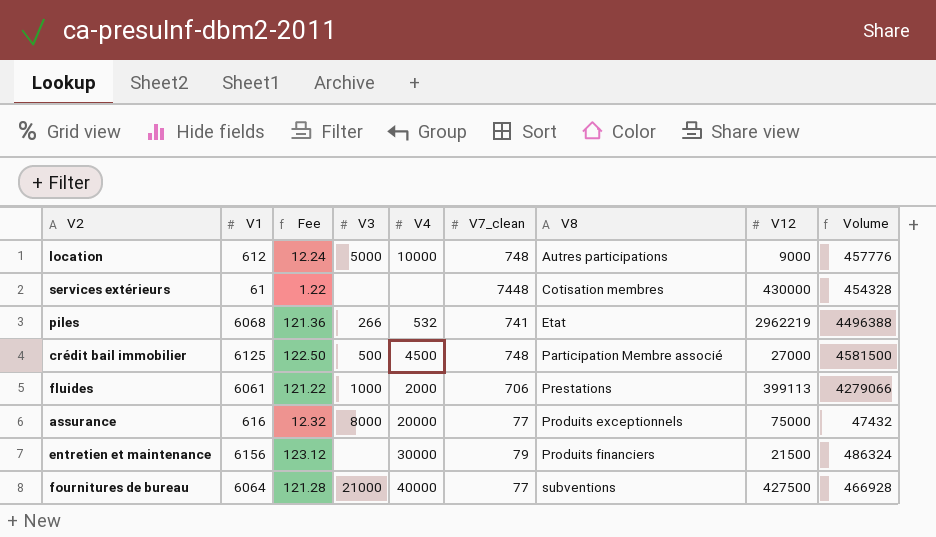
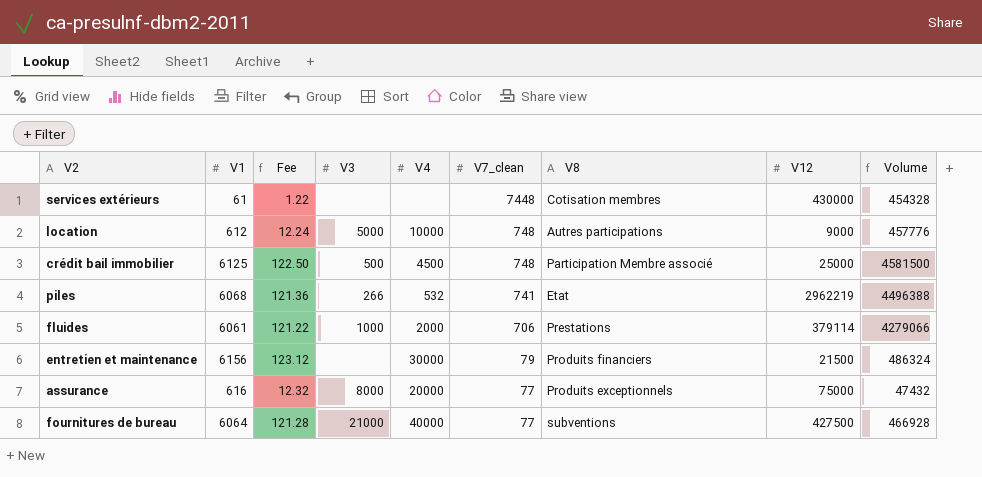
row order: V8 ascending -> V7_clean descending
crédit bail immobilier | V12: 27000 -> 25000
fluides | V12: 399113 -> 379114

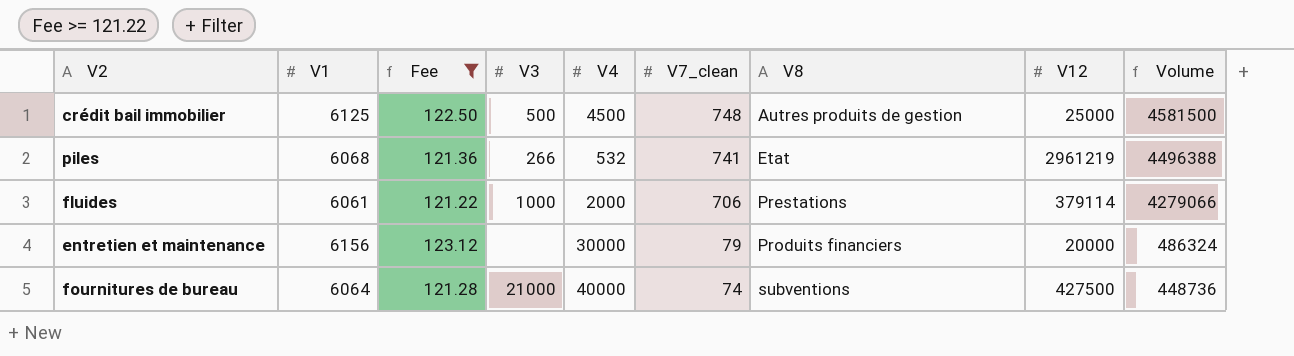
filter: none -> Fee >= 121.22
crédit bail immobilier | V8: Participation Membre associé -> Autres produits de gestion
piles | V12: 2962219 -> 2961219
entretien et maintenance | V12: 21500 -> 20000
fournitures de bureau | V7_clean: 77 -> 74
fournitures de bureau | Volume: 466928 -> 448736

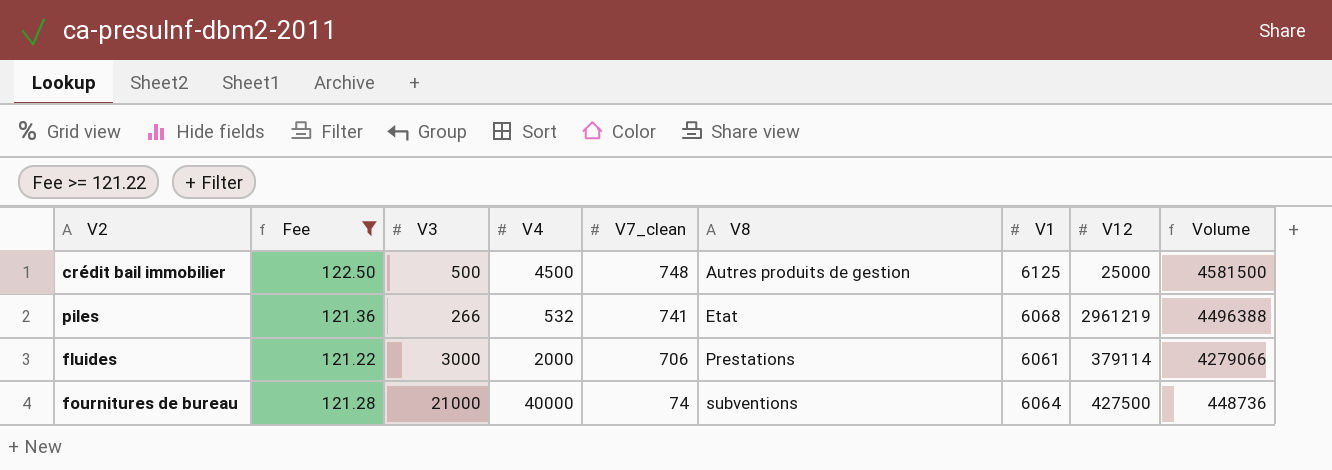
column V1 | position: 2 -> 7
row entretien et maintenance: 6156 | 123.12 | none | 30000 | 79 | Produits financiers | 20000 | 486324 -> none
fluides | V3: 1000 -> 3000

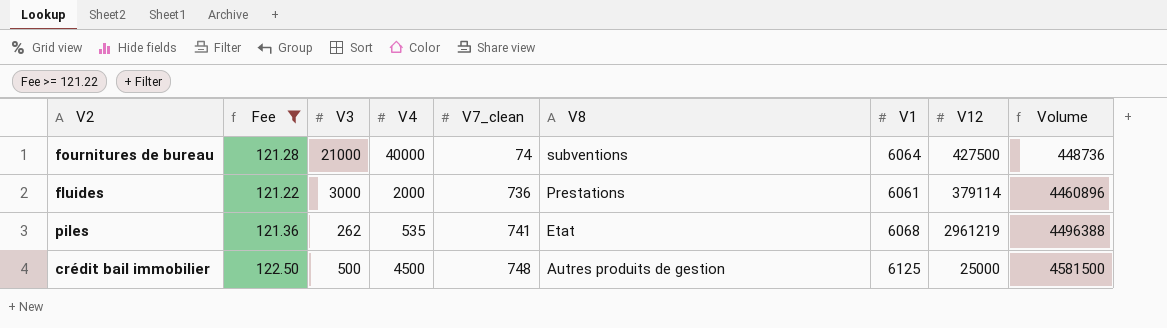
row order: V7_clean descending -> V7_clean ascending
fluides | V7_clean: 706 -> 736
fluides | Volume: 4279066 -> 4460896
piles | V3: 266 -> 262
piles | V4: 532 -> 535

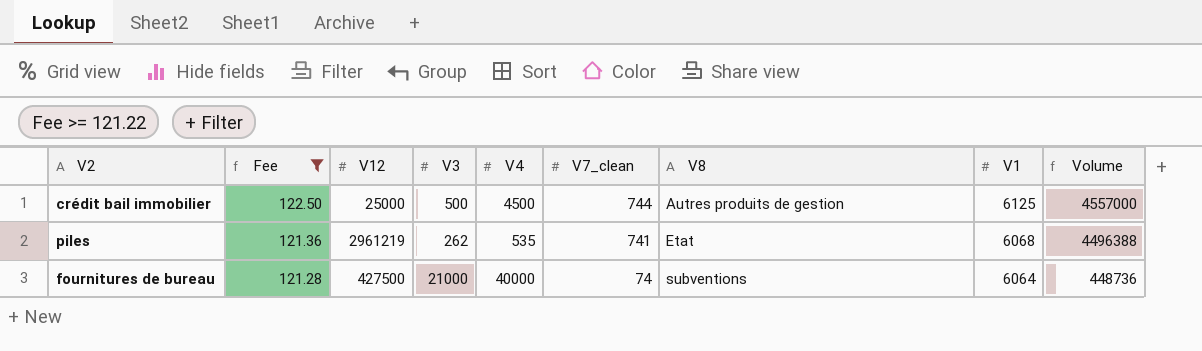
row order: V7_clean ascending -> Fee descending
column V12 | position: 8 -> 3
row fluides: 121.22 | 3000 | 2000 | 736 | Prestations | 6061 | 379114 | 4460896 -> none
crédit bail immobilier | V7_clean: 748 -> 744
crédit bail immobilier | Volume: 4581500 -> 4557000

